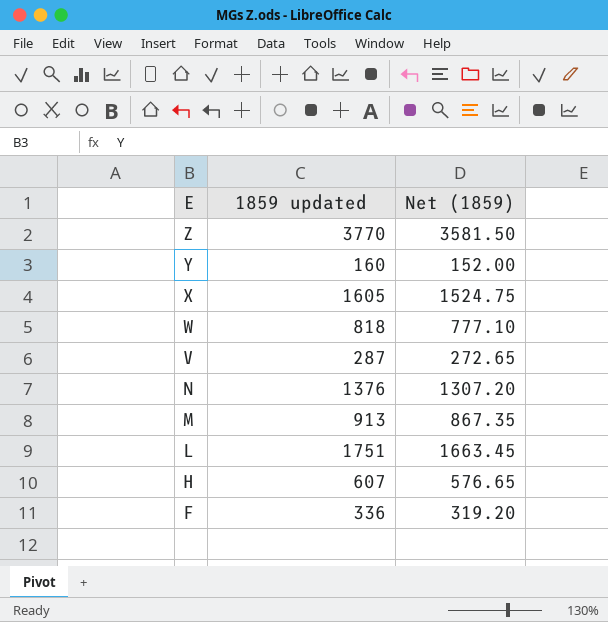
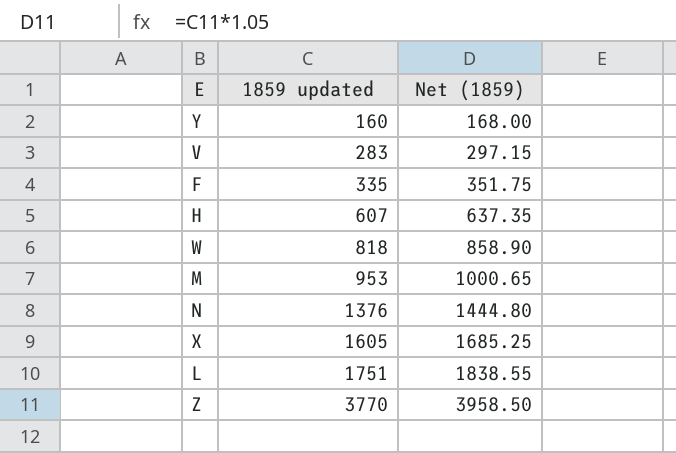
row order: E descending -> 1859 updated ascending
column Net (1859) | formula: [1859 updated] * 0.95 -> [1859 updated] * 1.05
V | 1859 updated: 287 -> 283
F | 1859 updated: 336 -> 335
M | 1859 updated: 913 -> 953

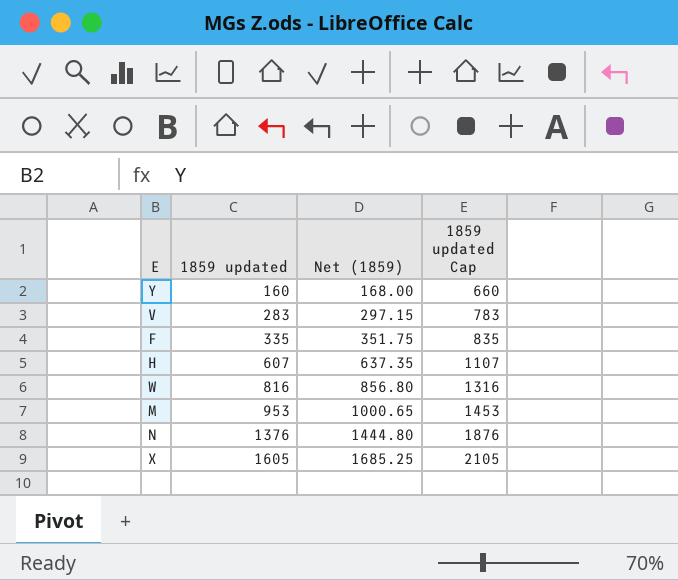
column 1859 updated Cap | formula: none -> [1859 updated] + 500
row L: 1751 | 1838.55 -> none
row Z: 3770 | 3958.50 -> none
W | 1859 updated: 818 -> 816
W | Net (1859): 858.90 -> 856.80

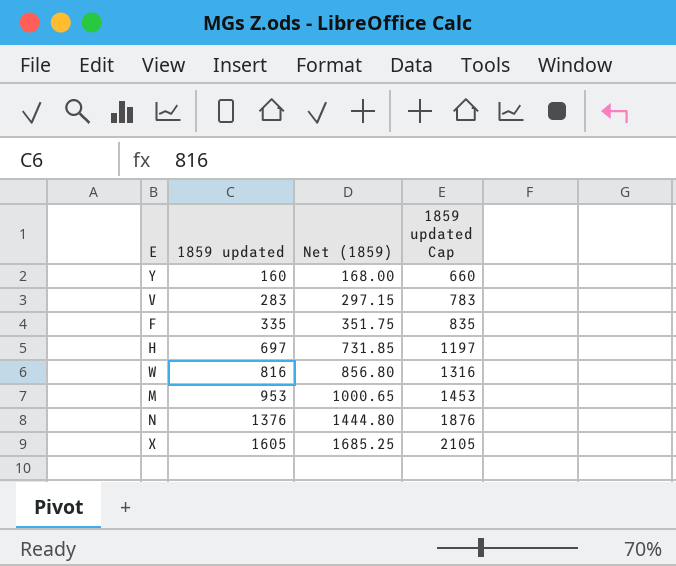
H | 1859 updated: 607 -> 697
H | Net (1859): 637.35 -> 731.85
H | 1859 updated Cap: 1107 -> 1197

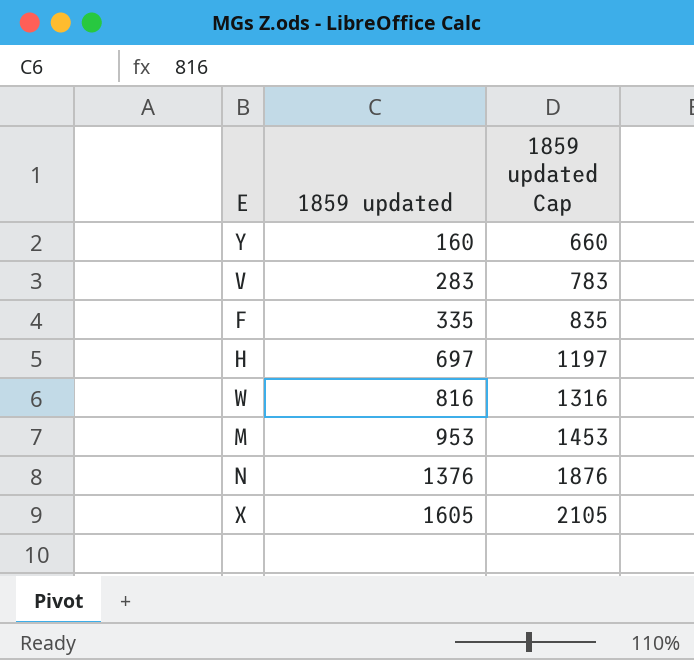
column Net (1859) | formula: [1859 updated] * 1.05 -> none

